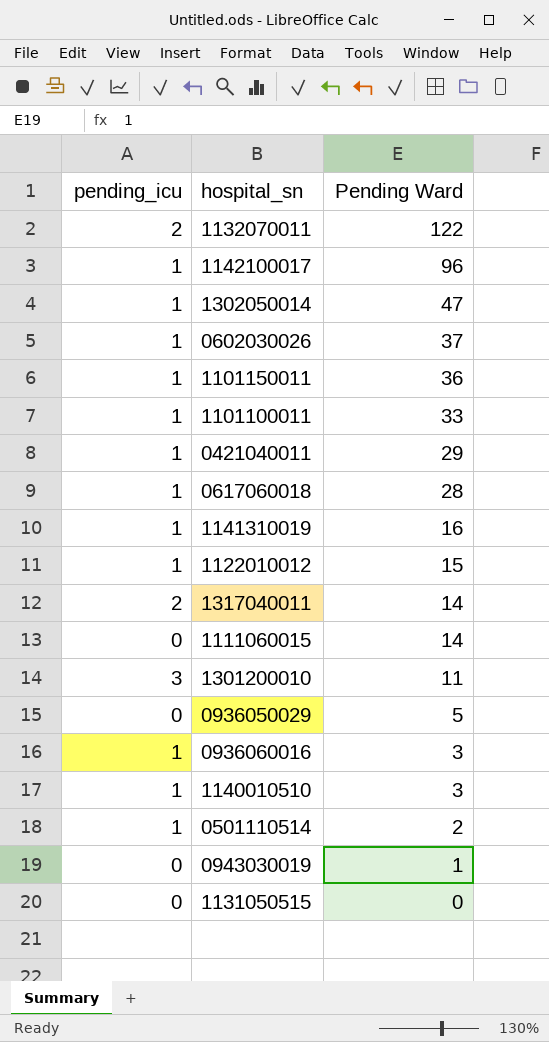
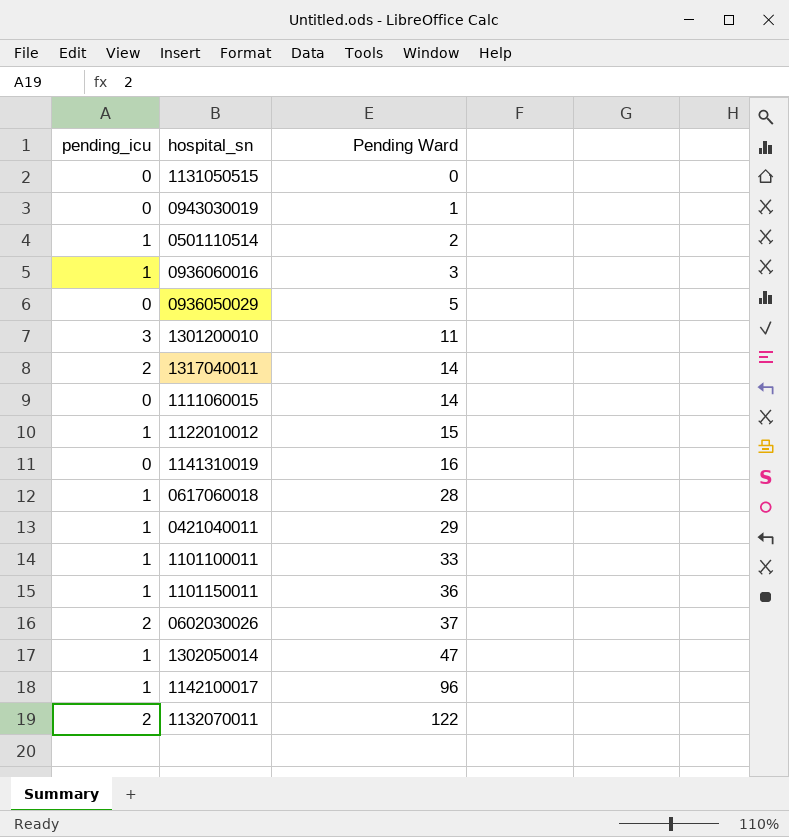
row order: Pending Ward descending -> Pending Ward ascending
row 1140010510: 1 | 3 -> none
1141310019 | pending_icu: 1 -> 0
0602030026 | pending_icu: 1 -> 2

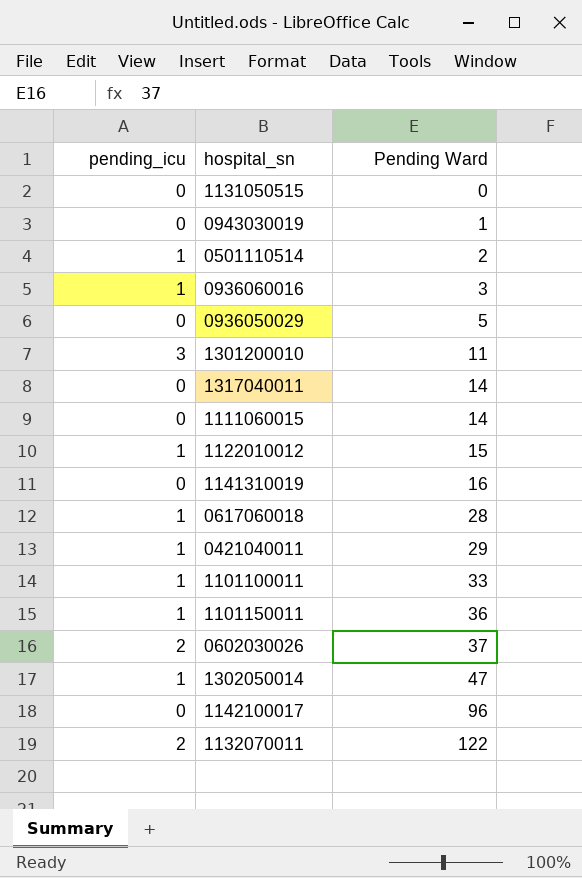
1317040011 | pending_icu: 2 -> 0
1142100017 | pending_icu: 1 -> 0

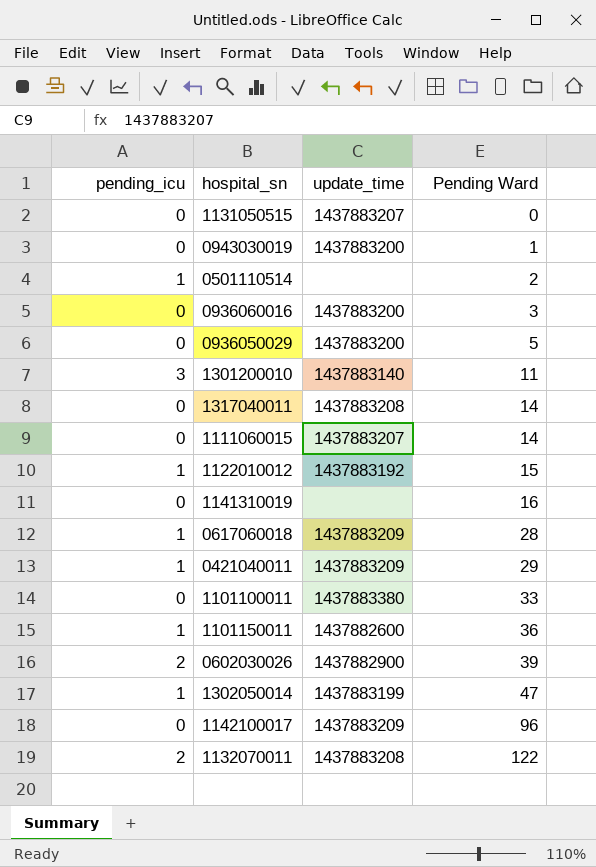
column update_time | position: none -> 3
0936060016 | pending_icu: 1 -> 0
1101100011 | pending_icu: 1 -> 0
0602030026 | Pending Ward: 37 -> 39

